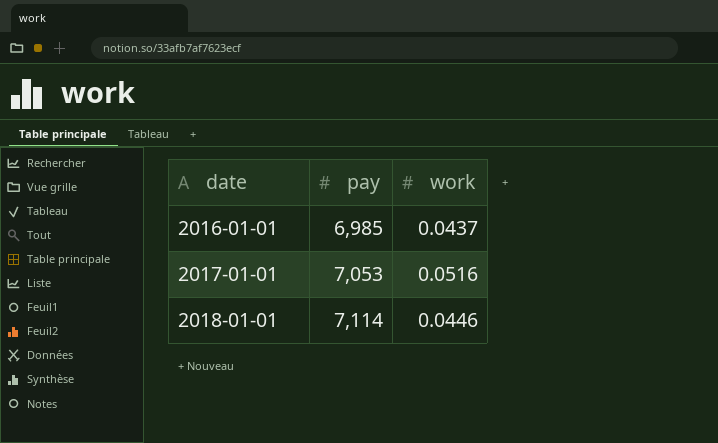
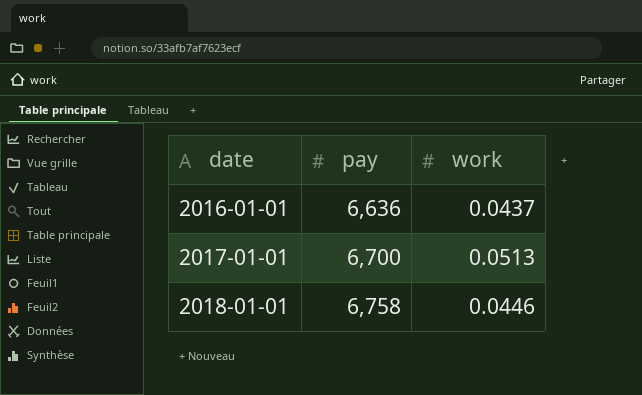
2016-01-01 | pay: 6,985 -> 6,636
2017-01-01 | pay: 7,053 -> 6,700
2017-01-01 | work: 0.0516 -> 0.0513
2018-01-01 | pay: 7,114 -> 6,758

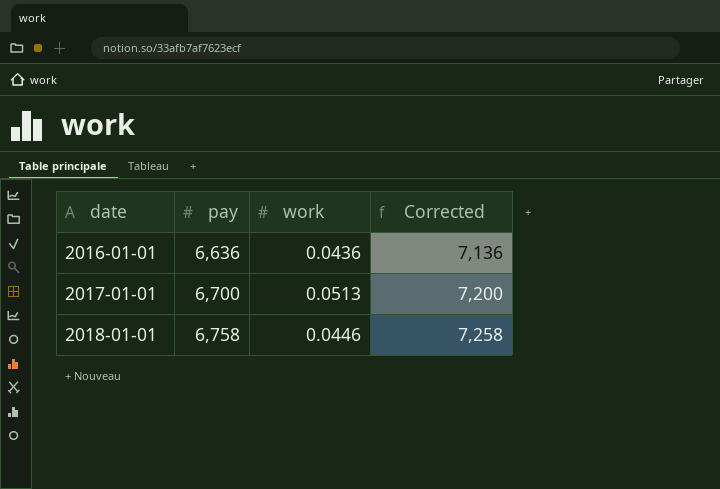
column Corrected | formula: none -> [pay] + 500
2016-01-01 | work: 0.0437 -> 0.0436

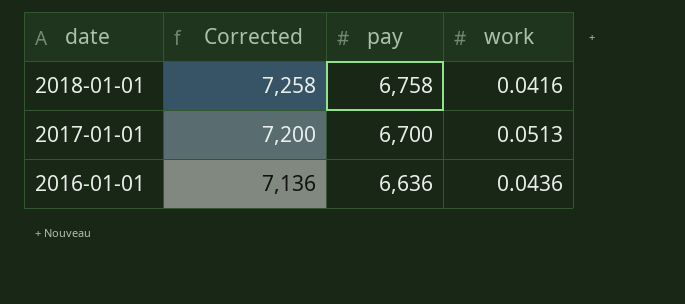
row order: date ascending -> date descending
column Corrected | position: 4 -> 2
2018-01-01 | work: 0.0446 -> 0.0416

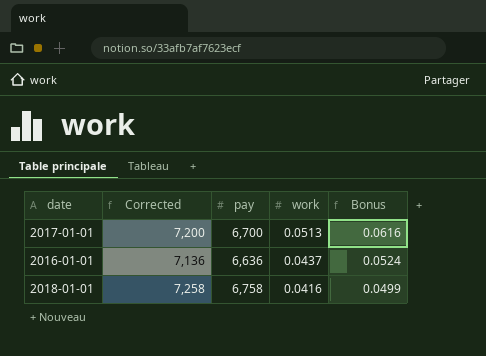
row order: date descending -> work descending
column Bonus | formula: none -> [work] * 1.2
2016-01-01 | work: 0.0436 -> 0.0437

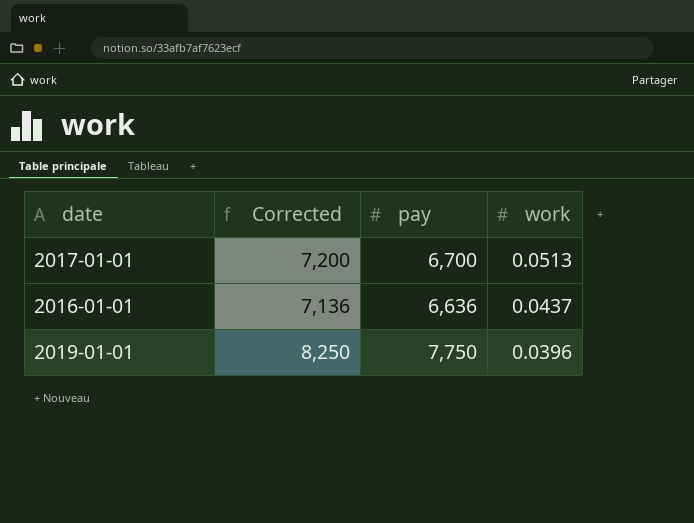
column Bonus | formula: [work] * 1.2 -> none
row 2018-01-01: 7,258 | 6,758 | 0.0416 | 0.0499 -> none
row 2019-01-01: none -> 8,250 | 7,750 | 0.0396

